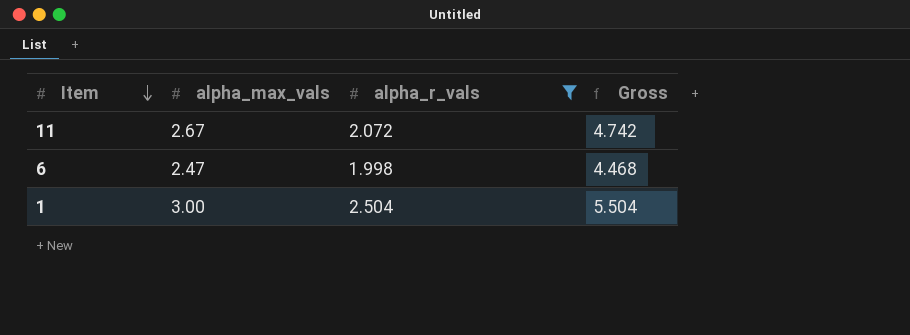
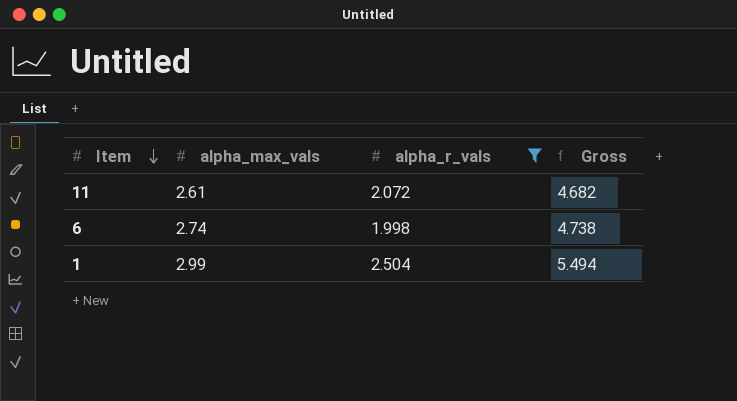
11 | alpha_max_vals: 2.67 -> 2.61
11 | Gross: 4.742 -> 4.682
6 | alpha_max_vals: 2.47 -> 2.74
6 | Gross: 4.468 -> 4.738
1 | alpha_max_vals: 3.00 -> 2.99
1 | Gross: 5.504 -> 5.494

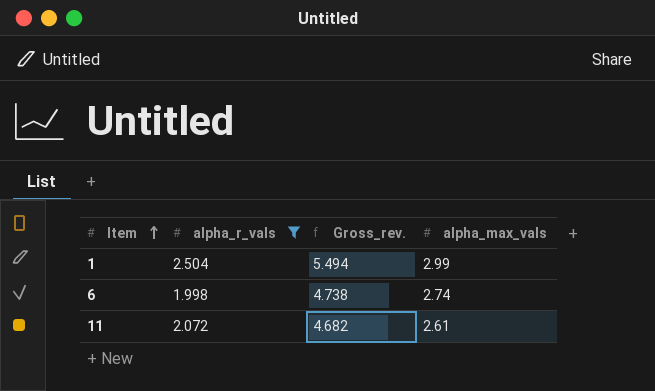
row order: Item descending -> Item ascending
column name: Gross -> Gross_rev.
column alpha_max_vals | position: 2 -> 4

